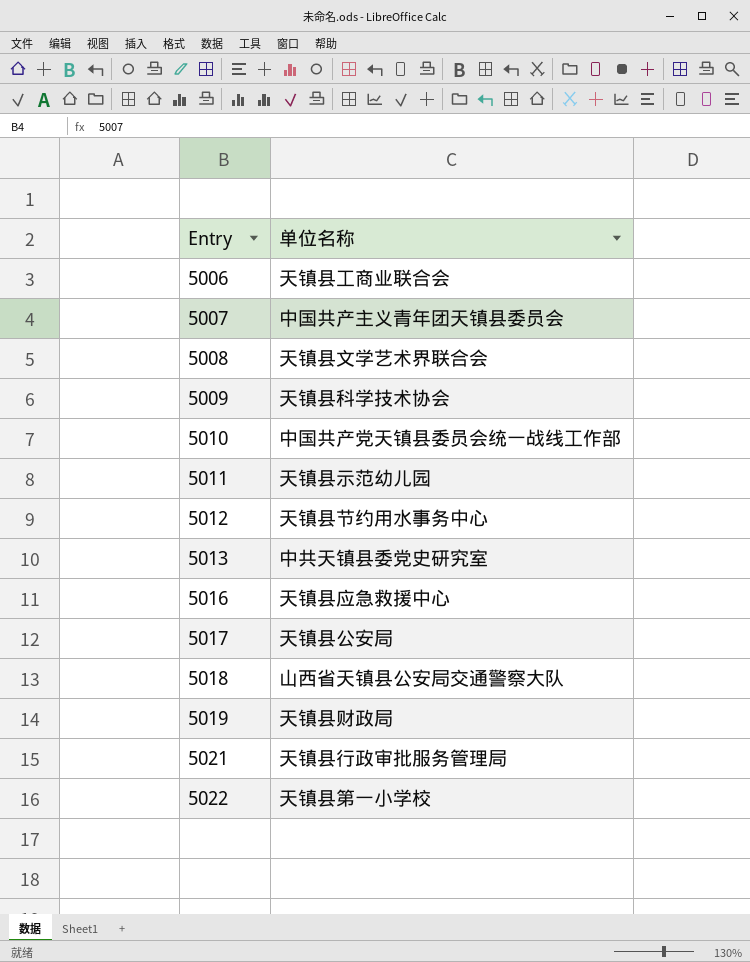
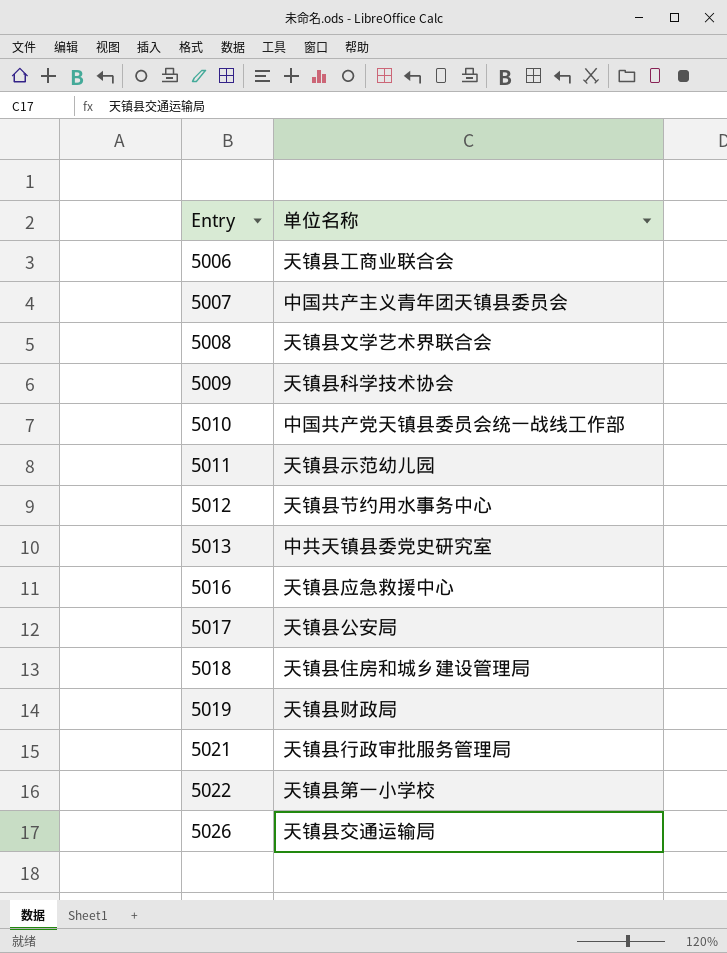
5018 | 单位名称: 山西省天镇县公安局交通警察大队 -> 天镇县住房和城乡建设管理局
row 5026: none -> 天镇县交通运输局

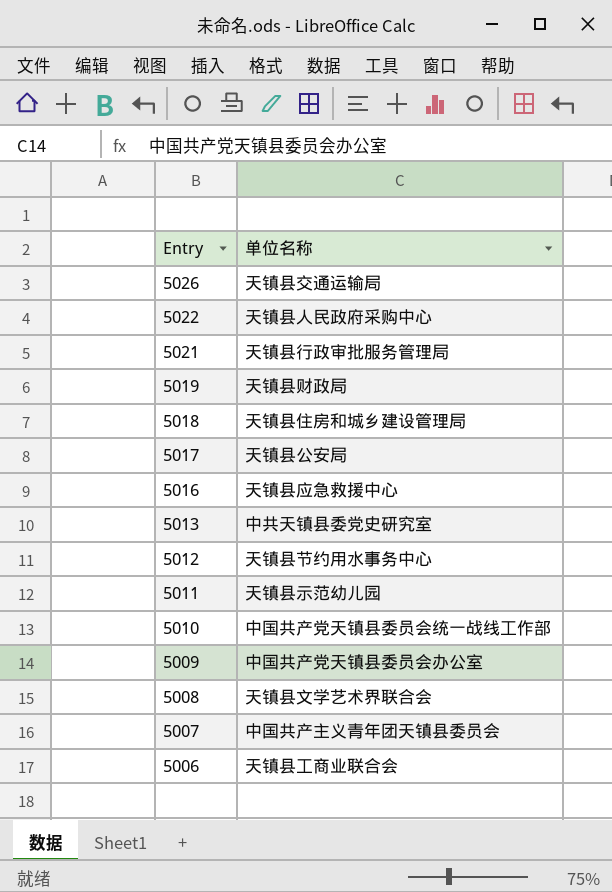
row order: Entry ascending -> Entry descending
5022 | 单位名称: 天镇县第一小学校 -> 天镇县人民政府采购中心
5009 | 单位名称: 天镇县科学技术协会 -> 中国共产党天镇县委员会办公室

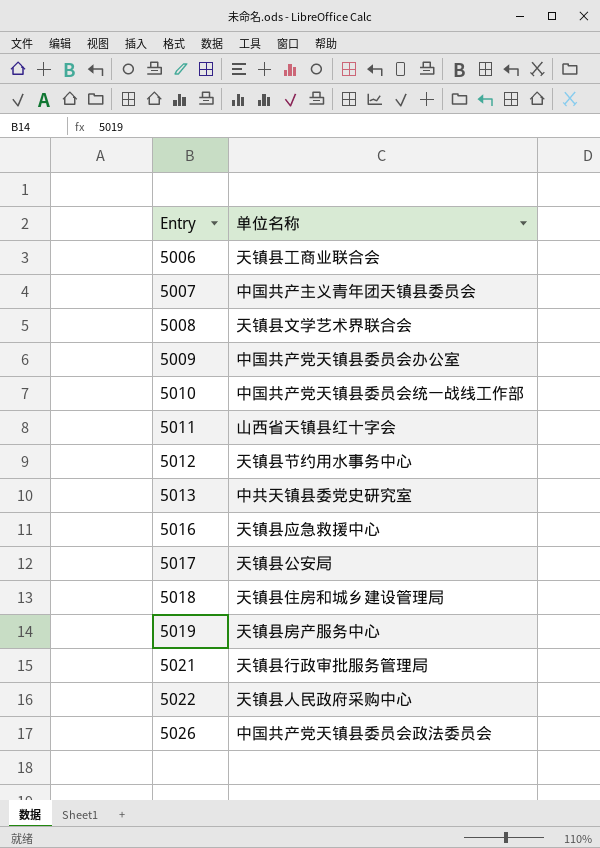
row order: Entry descending -> Entry ascending
5011 | 单位名称: 天镇县示范幼儿园 -> 山西省天镇县红十字会
5019 | 单位名称: 天镇县财政局 -> 天镇县房产服务中心
5026 | 单位名称: 天镇县交通运输局 -> 中国共产党天镇县委员会政法委员会

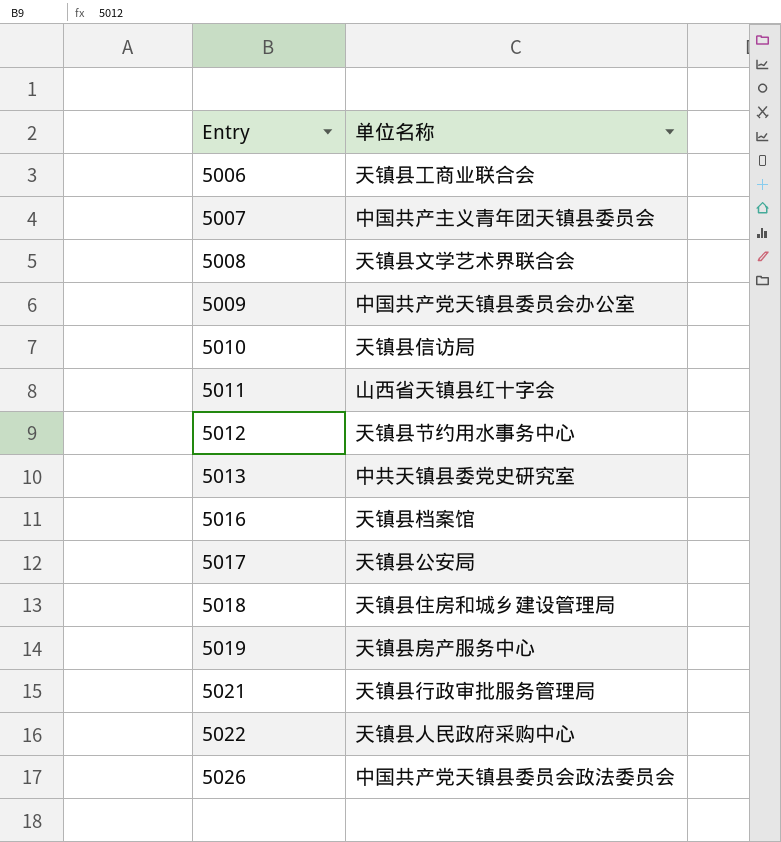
5010 | 单位名称: 中国共产党天镇县委员会统一战线工作部 -> 天镇县信访局
5016 | 单位名称: 天镇县应急救援中心 -> 天镇县档案馆

